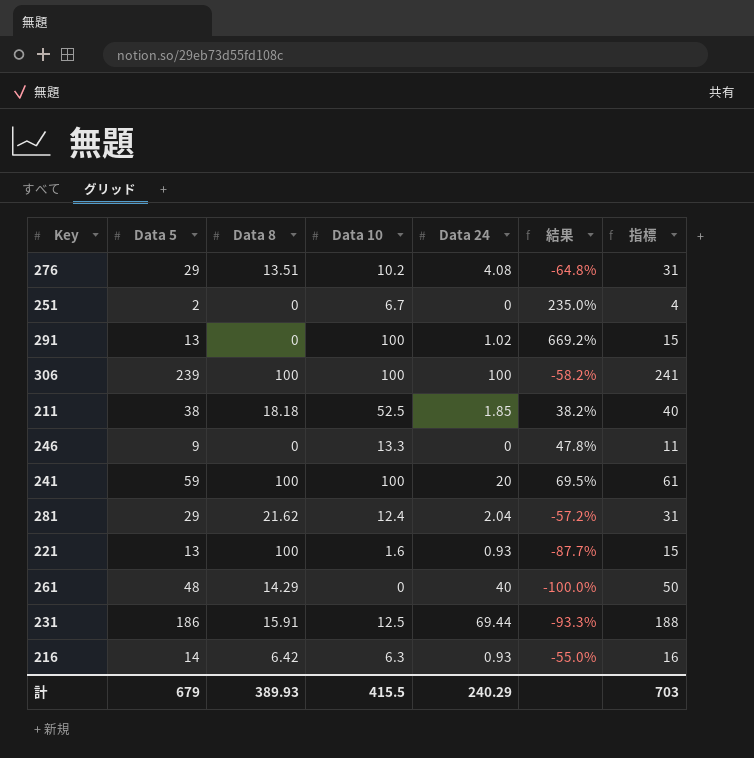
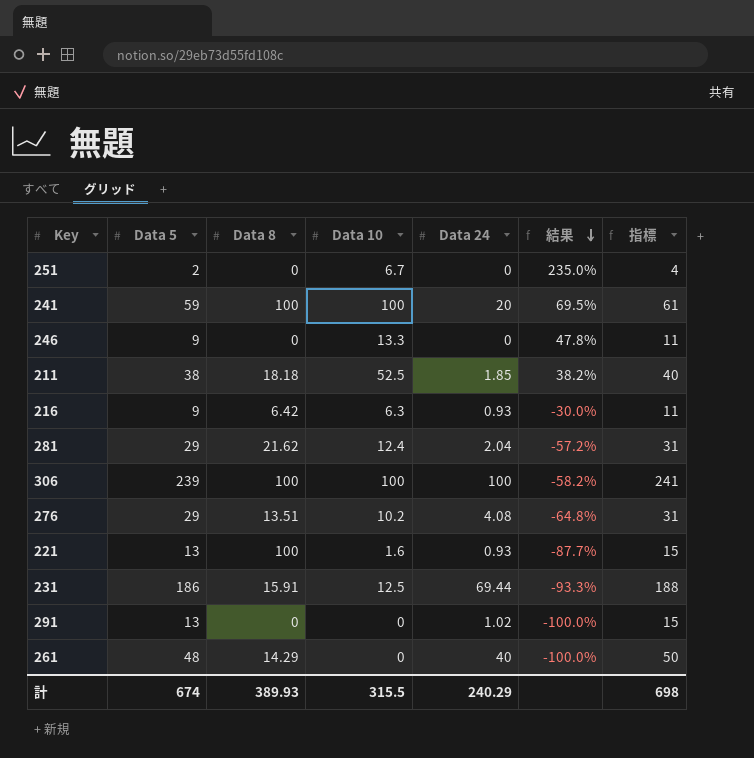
row order: none -> 結果 descending
216 | Data 5: 14 -> 9
216 | 結果: -55.0% -> -30.0%
216 | 指標: 16 -> 11
291 | Data 10: 100 -> 0
291 | 結果: 669.2% -> -100.0%
計 | Data 5: 679 -> 674
計 | Data 10: 415.5 -> 315.5
計 | 指標: 703 -> 698

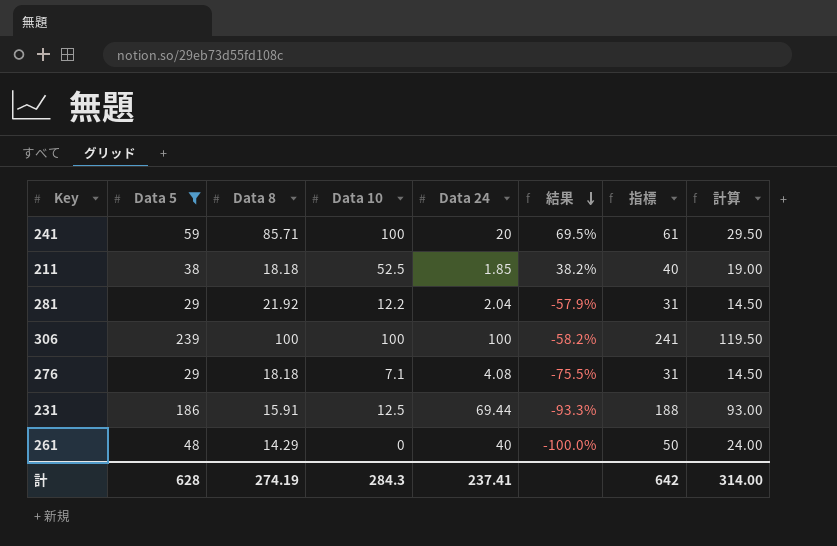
filter: none -> Data 5 >= 29
column 計算 | formula: none -> [Data 5] * 0.5
241 | Data 8: 100 -> 85.71
281 | Data 8: 21.62 -> 21.92
281 | Data 10: 12.4 -> 12.2
281 | 結果: -57.2% -> -57.9%
276 | Data 8: 13.51 -> 18.18
276 | Data 10: 10.2 -> 7.1
276 | 結果: -64.8% -> -75.5%
計 | Data 5: 674 -> 628
計 | Data 8: 389.93 -> 274.19
計 | Data 10: 315.5 -> 284.3
計 | Data 24: 240.29 -> 237.41
計 | 指標: 698 -> 642

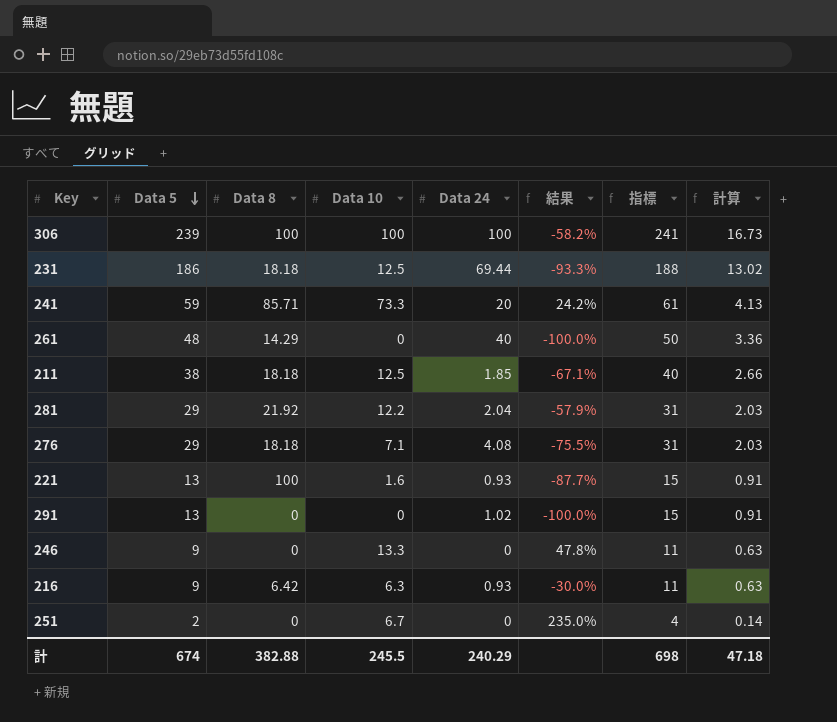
filter: Data 5 >= 29 -> none
row order: 結果 descending -> Data 5 descending
column 計算 | formula: [Data 5] * 0.5 -> [Data 5] * 0.07
231 | Data 8: 15.91 -> 18.18
241 | Data 10: 100 -> 73.3
241 | 結果: 69.5% -> 24.2%
211 | Data 10: 52.5 -> 12.5
211 | 結果: 38.2% -> -67.1%
計 | Data 5: 628 -> 674
計 | Data 8: 274.19 -> 382.88
計 | Data 10: 284.3 -> 245.5
計 | Data 24: 237.41 -> 240.29
計 | 指標: 642 -> 698
計 | 計算: 314.00 -> 47.18

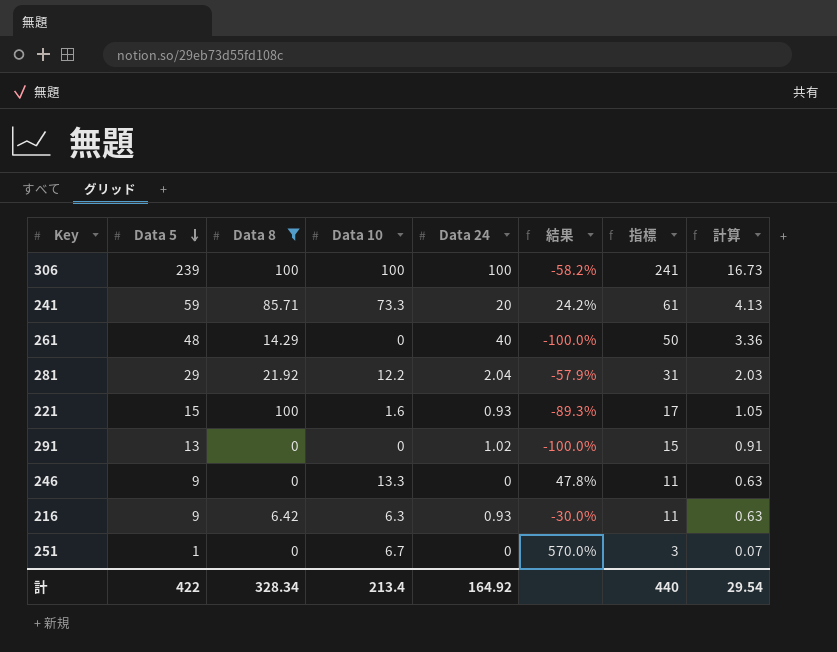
filter: none -> Data 8 != 18.18
221 | Data 5: 13 -> 15
221 | 結果: -87.7% -> -89.3%
221 | 指標: 15 -> 17
221 | 計算: 0.91 -> 1.05
251 | Data 5: 2 -> 1
251 | 結果: 235.0% -> 570.0%
251 | 指標: 4 -> 3
251 | 計算: 0.14 -> 0.07
計 | Data 5: 674 -> 422
計 | Data 8: 382.88 -> 328.34
計 | Data 10: 245.5 -> 213.4
計 | Data 24: 240.29 -> 164.92
計 | 指標: 698 -> 440
計 | 計算: 47.18 -> 29.54

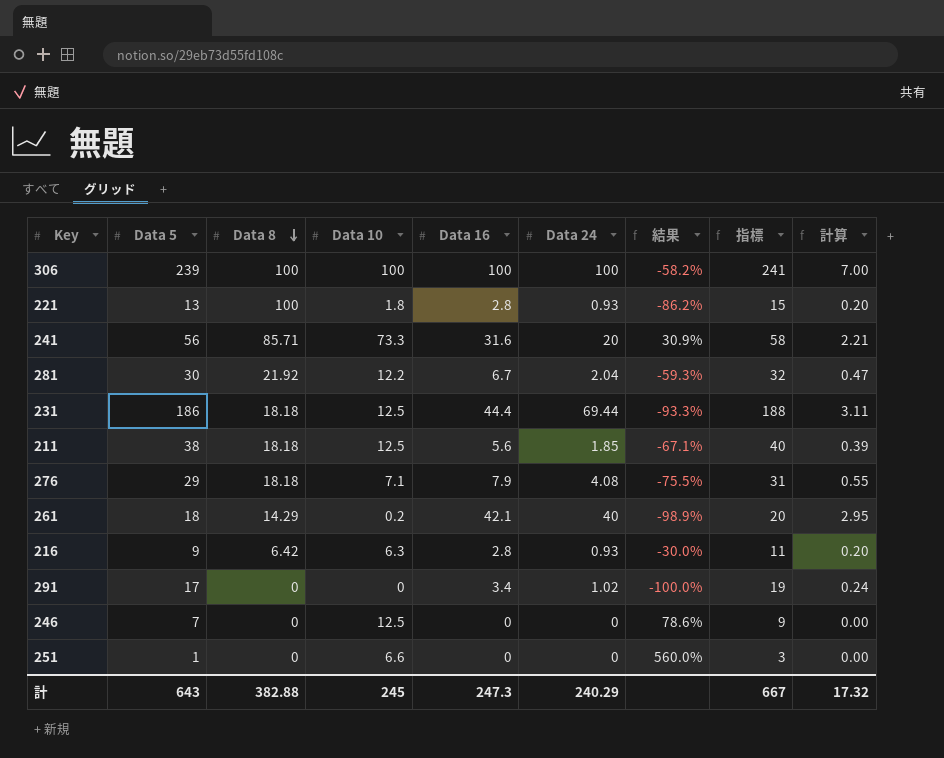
filter: Data 8 != 18.18 -> none
row order: Data 5 descending -> Data 8 descending
column Data 16 | position: none -> 5
column 計算 | formula: [Data 5] * 0.07 -> [Data 16] * 0.07
221 | Data 5: 15 -> 13
221 | Data 10: 1.6 -> 1.8
221 | 結果: -89.3% -> -86.2%
221 | 指標: 17 -> 15
241 | Data 5: 59 -> 56
241 | 結果: 24.2% -> 30.9%
241 | 指標: 61 -> 58
281 | Data 5: 29 -> 30
281 | 結果: -57.9% -> -59.3%
281 | 指標: 31 -> 32
261 | Data 5: 48 -> 18
261 | Data 10: 0 -> 0.2
261 | 結果: -100.0% -> -98.9%
261 | 指標: 50 -> 20
291 | Data 5: 13 -> 17
291 | 指標: 15 -> 19
246 | Data 5: 9 -> 7
246 | Data 10: 13.3 -> 12.5
246 | 結果: 47.8% -> 78.6%
246 | 指標: 11 -> 9
251 | Data 10: 6.7 -> 6.6
251 | 結果: 570.0% -> 560.0%
計 | Data 5: 422 -> 643
計 | Data 8: 328.34 -> 382.88
計 | Data 10: 213.4 -> 245
計 | Data 24: 164.92 -> 240.29
計 | 指標: 440 -> 667
計 | 計算: 29.54 -> 17.32

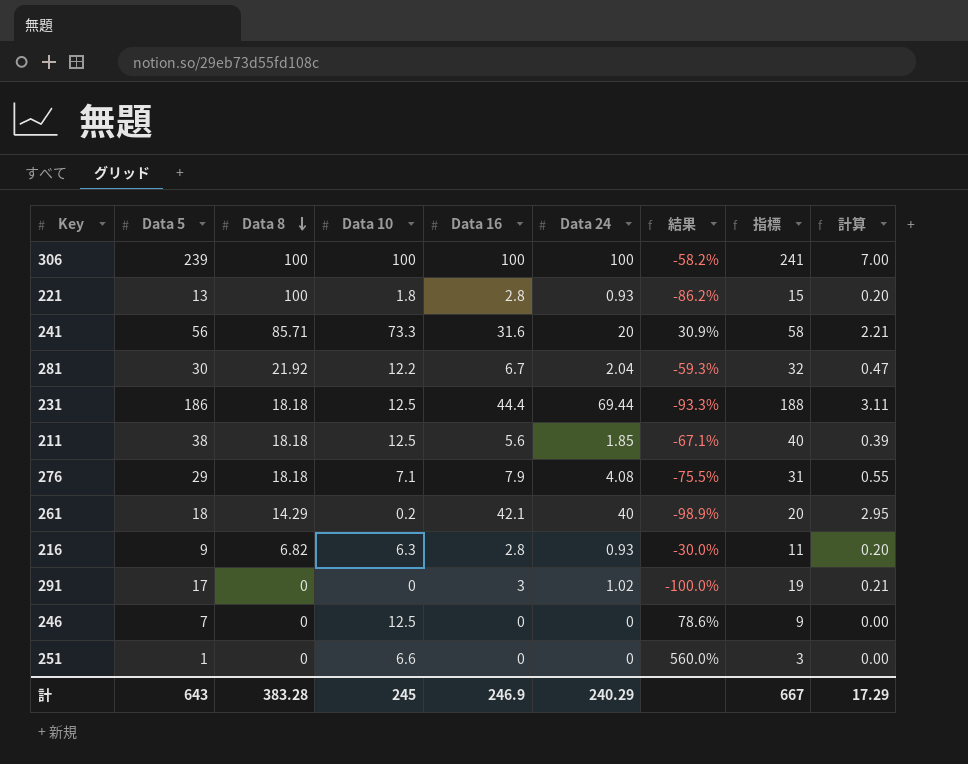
216 | Data 8: 6.42 -> 6.82
291 | Data 16: 3.4 -> 3
291 | 計算: 0.24 -> 0.21
計 | Data 8: 382.88 -> 383.28
計 | Data 16: 247.3 -> 246.9
計 | 計算: 17.32 -> 17.29

